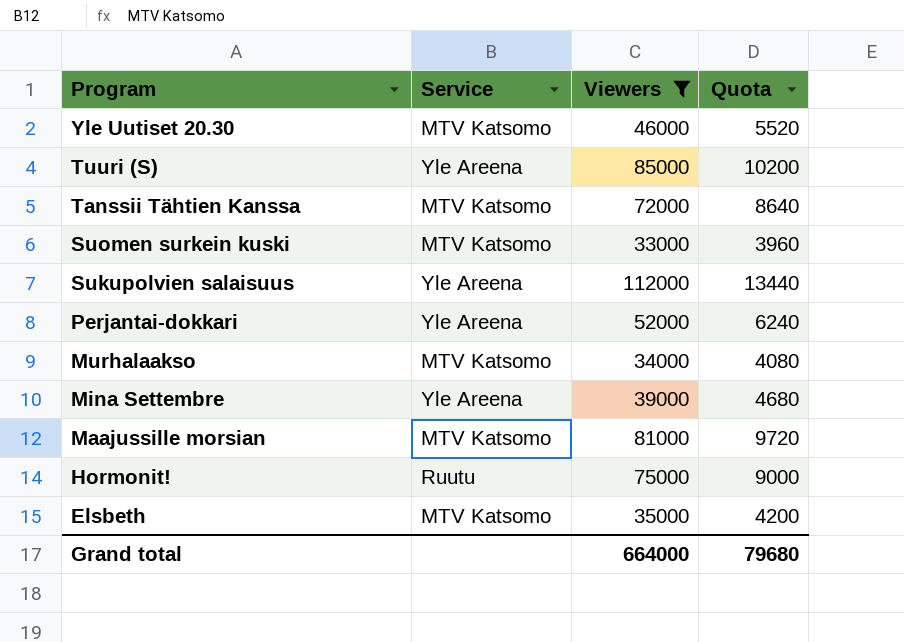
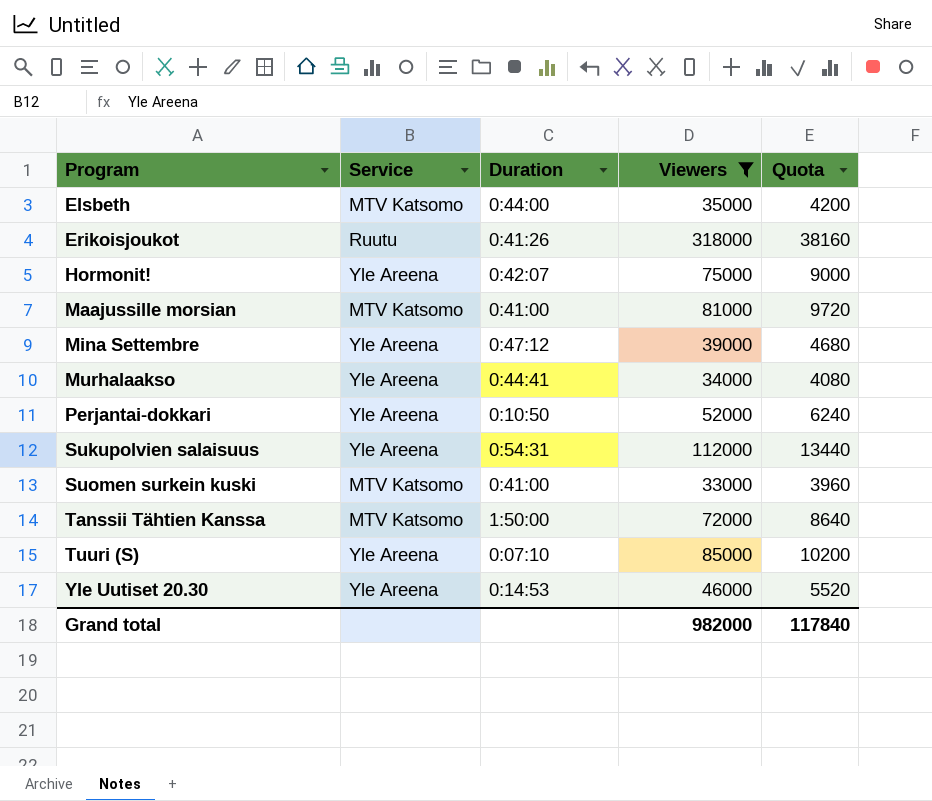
row order: Program descending -> Program ascending
column Duration | position: none -> 3
row Erikoisjoukot: none -> Ruutu | 0:41:26 | 318000 | 38160
Hormonit! | Service: Ruutu -> Yle Areena
Murhalaakso | Service: MTV Katsomo -> Yle Areena
Yle Uutiset 20.30 | Service: MTV Katsomo -> Yle Areena
Grand total | Viewers: 664000 -> 982000
Grand total | Quota: 79680 -> 117840

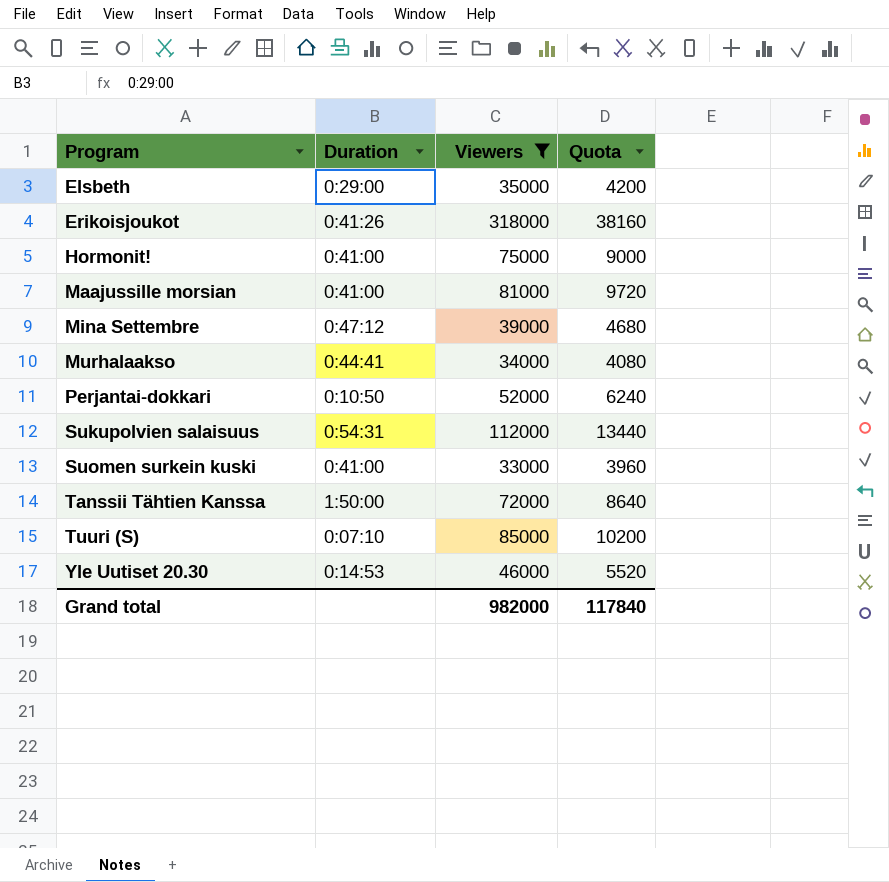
column Service | position: 2 -> none
Elsbeth | Duration: 0:44:00 -> 0:29:00
Hormonit! | Duration: 0:42:07 -> 0:41:00

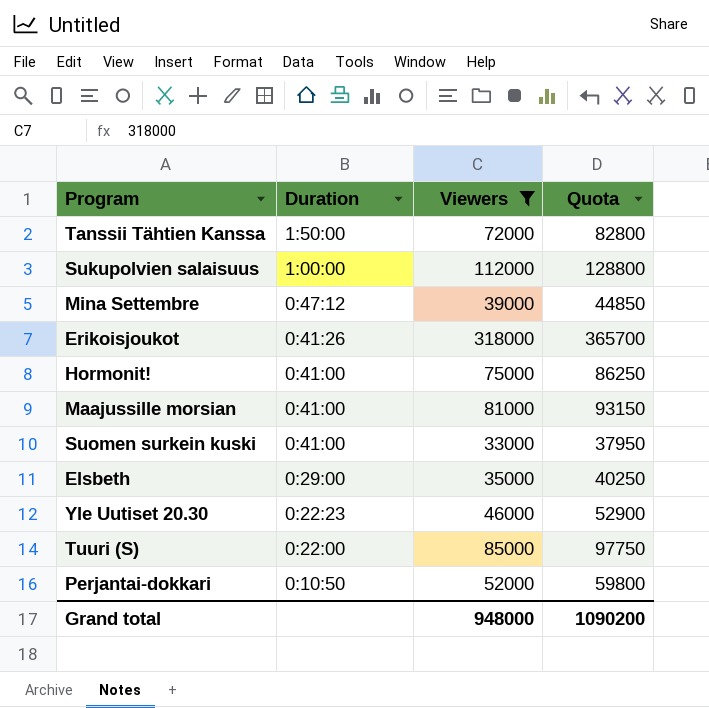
row order: Program ascending -> Duration descending
column Quota | formula: [Viewers] * 0.12 -> [Viewers] * 1.15
row Murhalaakso: 0:44:41 | 34000 | 4080 -> none
Sukupolvien salaisuus | Duration: 0:54:31 -> 1:00:00
Yle Uutiset 20.30 | Duration: 0:14:53 -> 0:22:23
Tuuri (S) | Duration: 0:07:10 -> 0:22:00
Grand total | Viewers: 982000 -> 948000
Grand total | Quota: 117840 -> 1090200

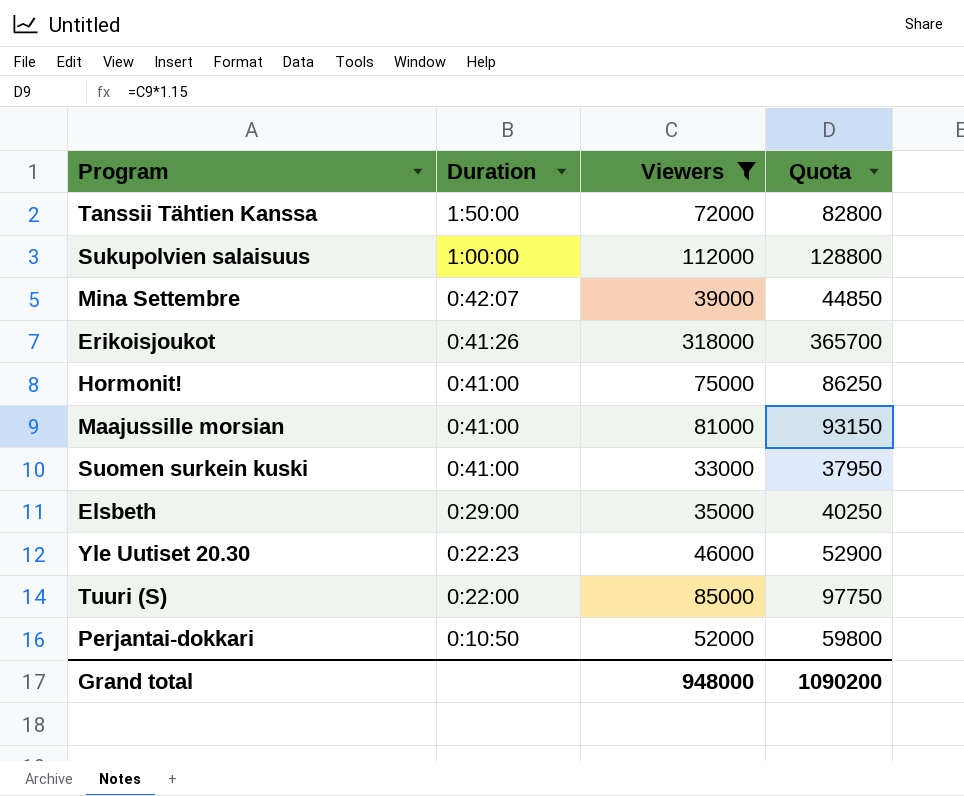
Mina Settembre | Duration: 0:47:12 -> 0:42:07

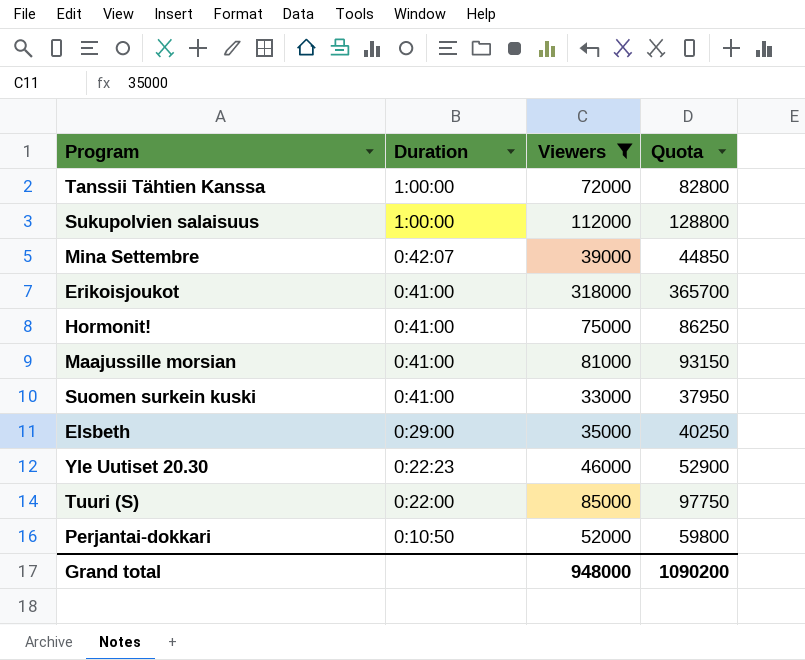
Tanssii Tähtien Kanssa | Duration: 1:50:00 -> 1:00:00
Erikoisjoukot | Duration: 0:41:26 -> 0:41:00

